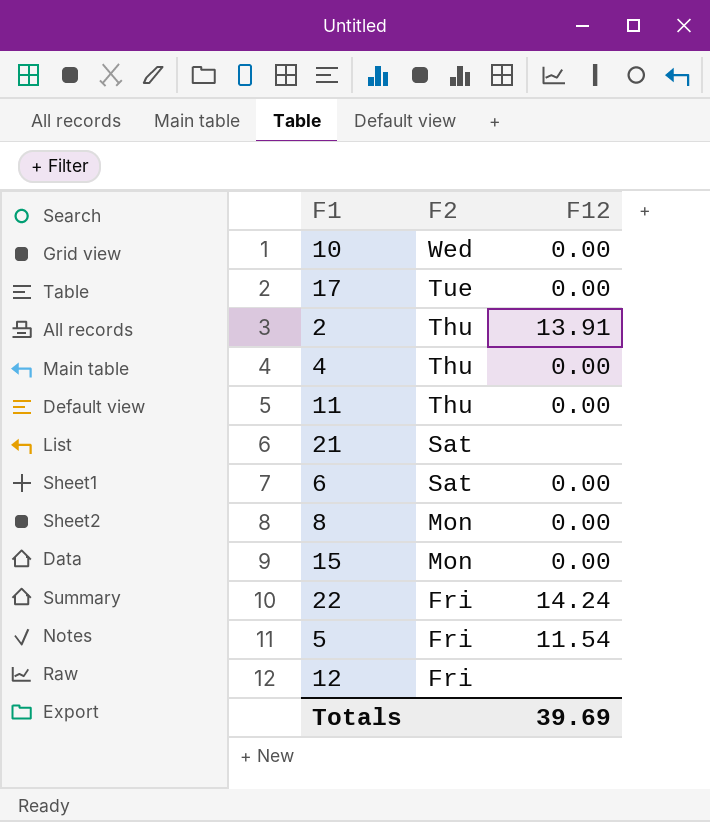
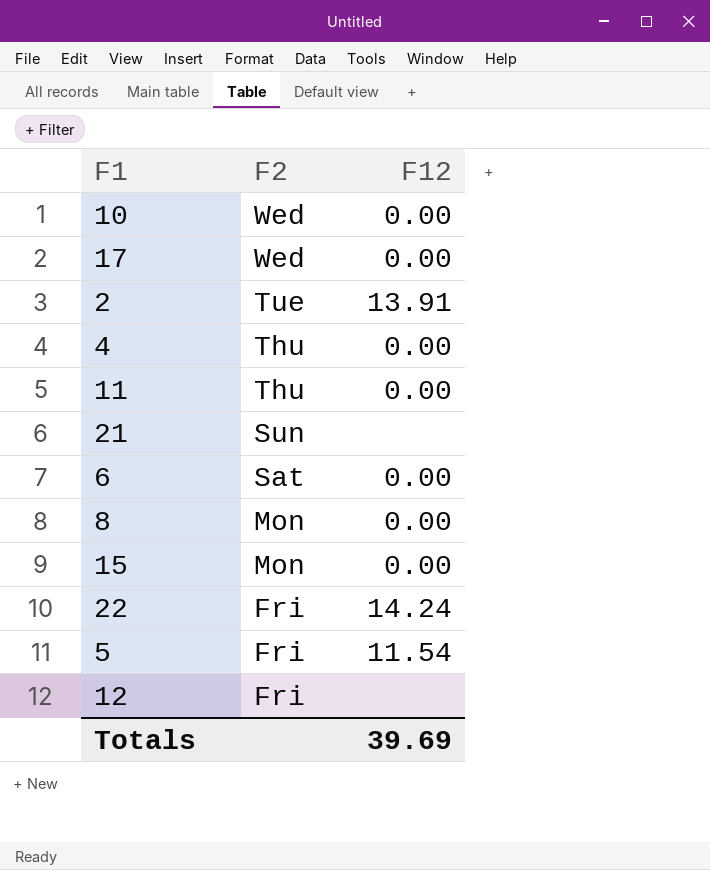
17 | F2: Tue -> Wed
2 | F2: Thu -> Tue
21 | F2: Sat -> Sun

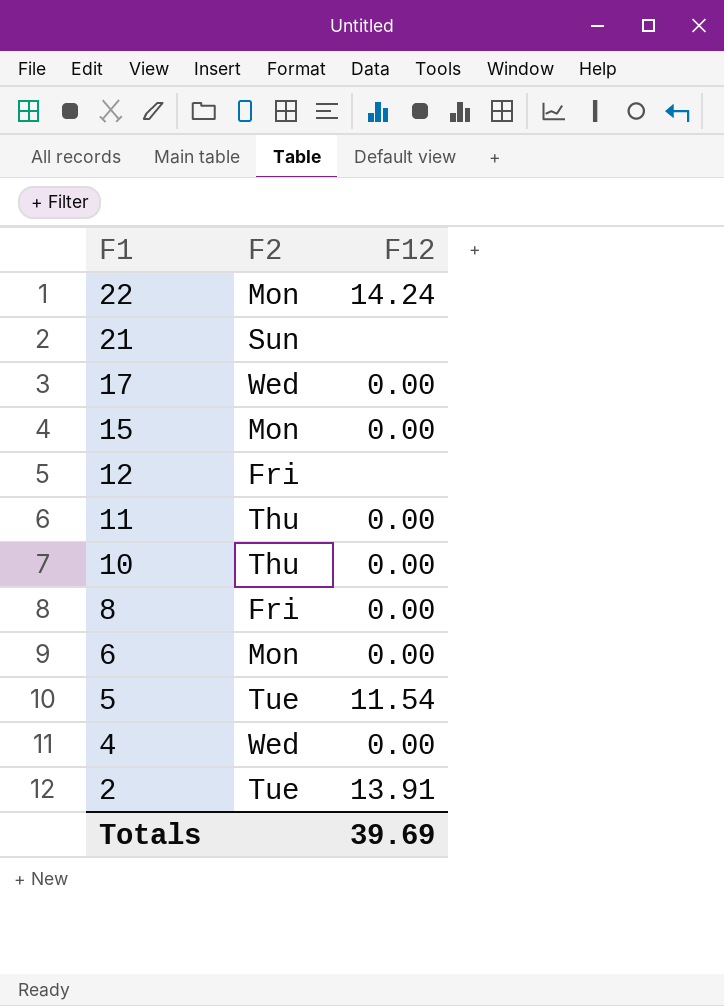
row order: F2 descending -> F1 descending
22 | F2: Fri -> Mon
10 | F2: Wed -> Thu
8 | F2: Mon -> Fri
6 | F2: Sat -> Mon
5 | F2: Fri -> Tue
4 | F2: Thu -> Wed

